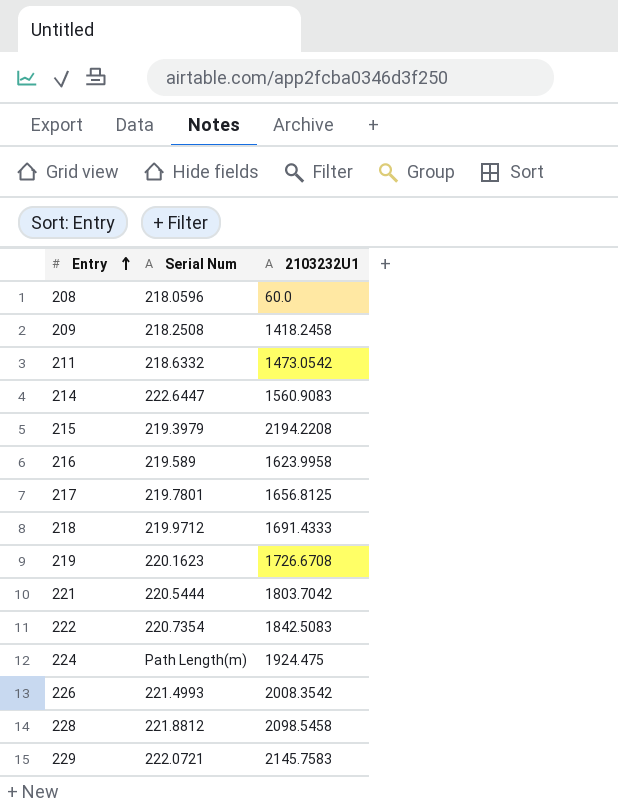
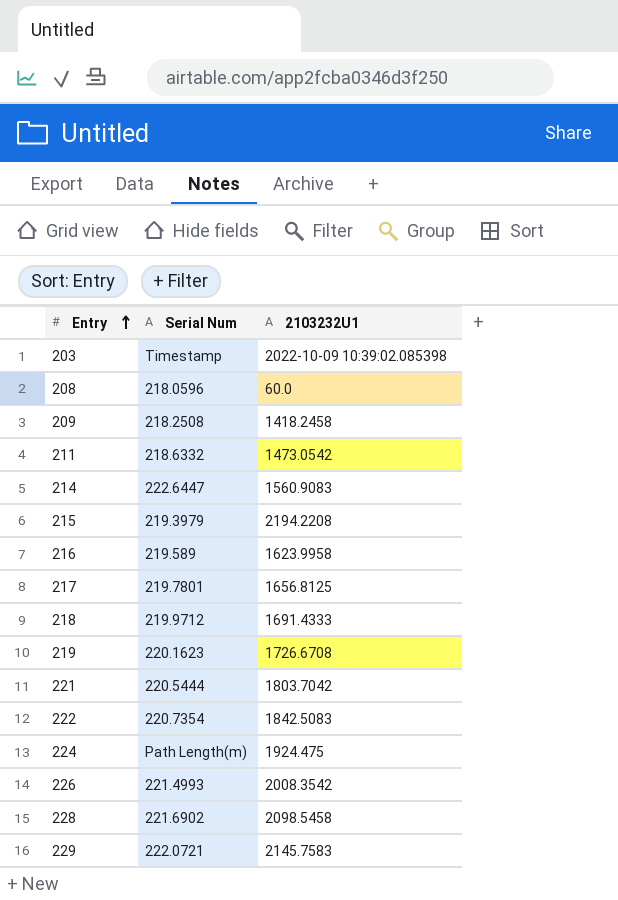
row 203: none -> Timestamp | 2022-10-09 10:39:02.085398
228 | Serial Num: 221.8812 -> 221.6902

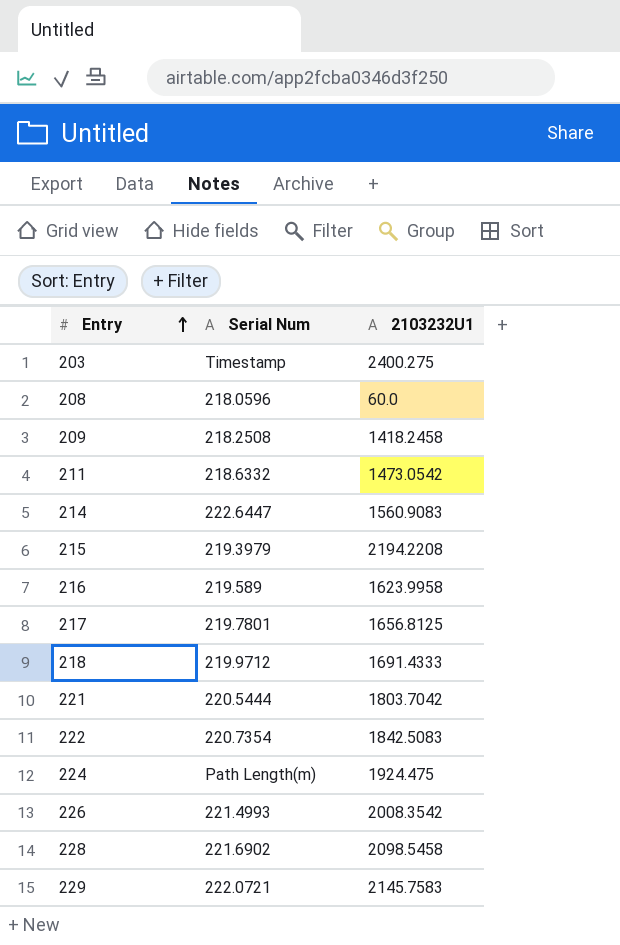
row 219: 220.1623 | 1726.6708 -> none
203 | 2103232U1: 2022-10-09 10:39:02.085398 -> 2400.275

